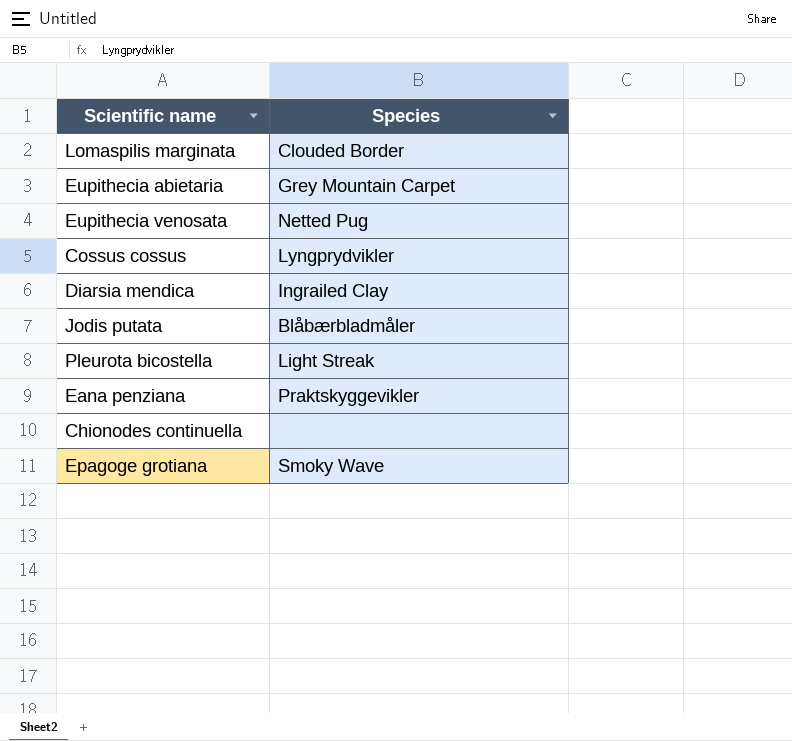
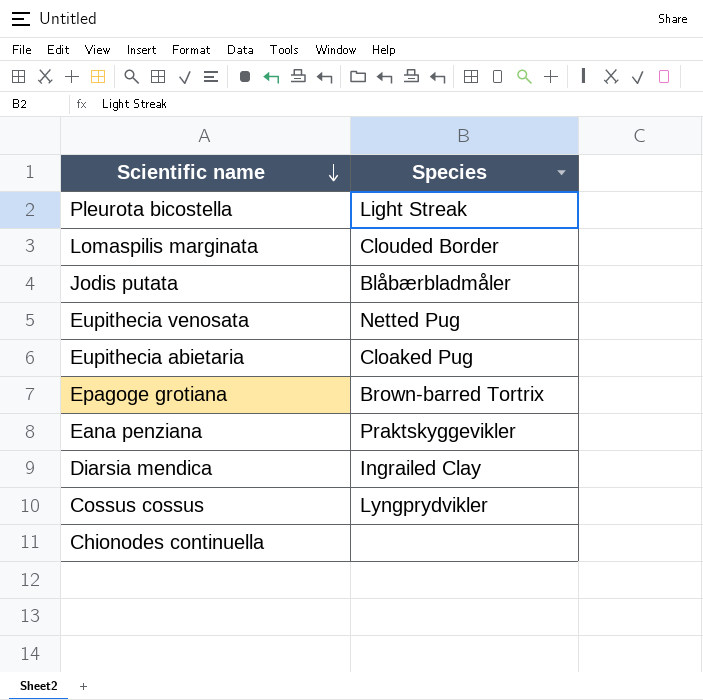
row order: none -> Scientific name descending
Eupithecia abietaria | Species: Grey Mountain Carpet -> Cloaked Pug
Epagoge grotiana | Species: Smoky Wave -> Brown-barred Tortrix

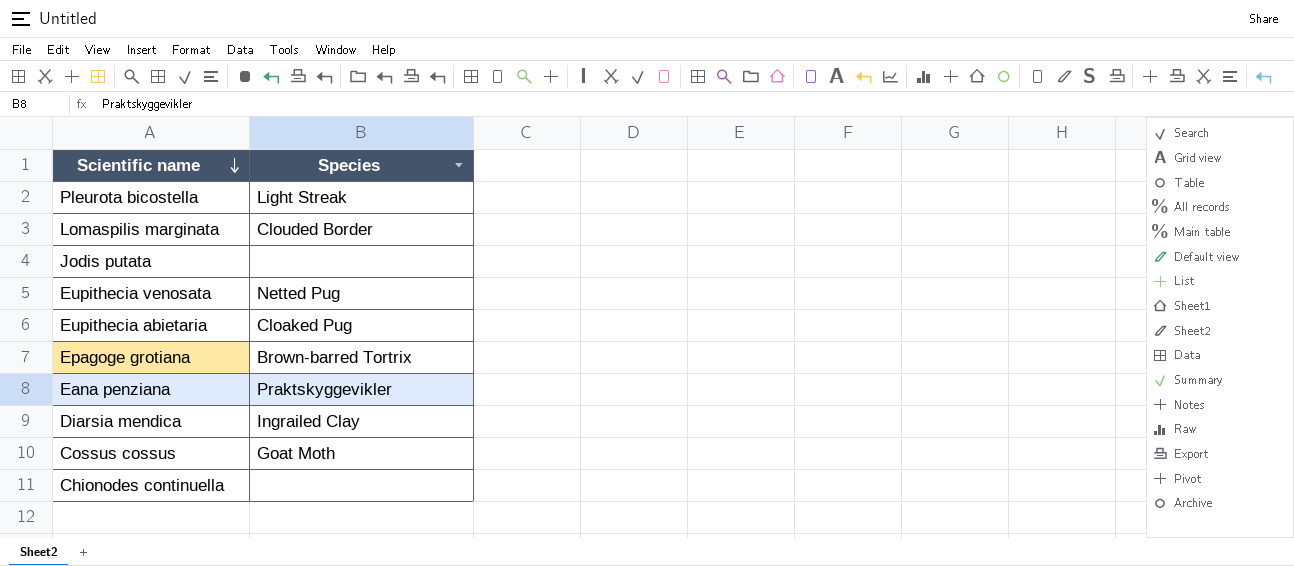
Jodis putata | Species: Blåbærbladmåler -> none
Cossus cossus | Species: Lyngprydvikler -> Goat Moth

